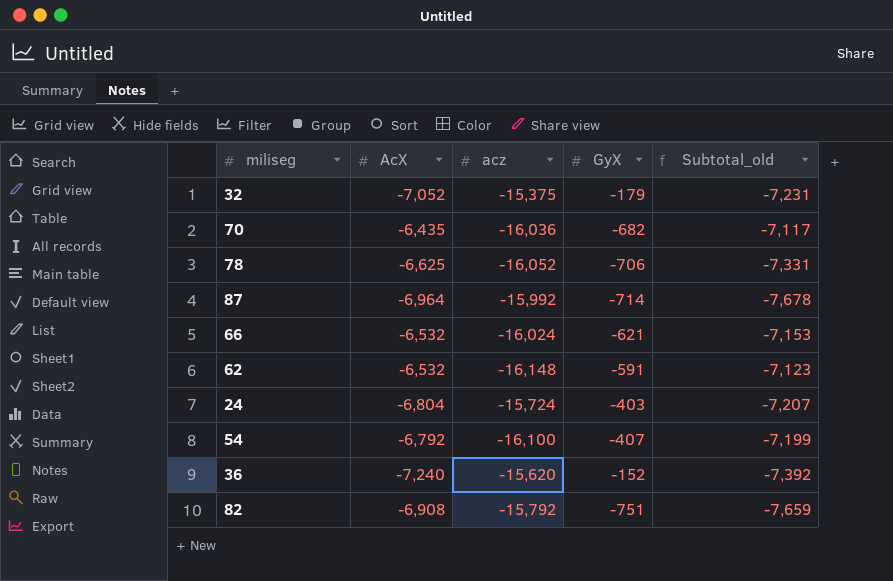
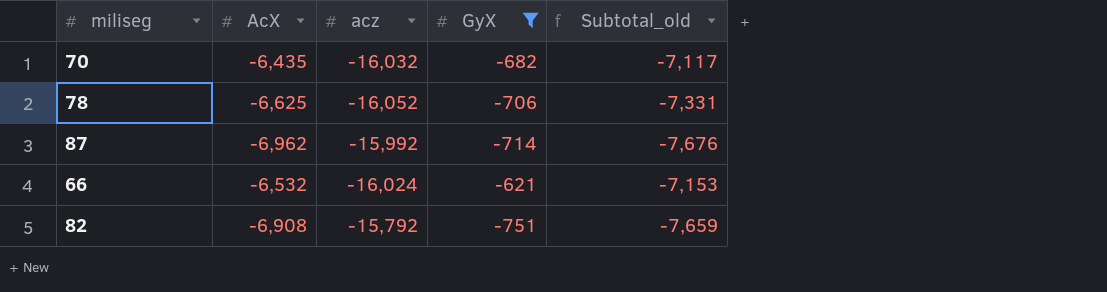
filter: none -> GyX <= -621
70 | acz: -16,036 -> -16,032
87 | AcX: -6,964 -> -6,962
87 | Subtotal_old: -7,678 -> -7,676

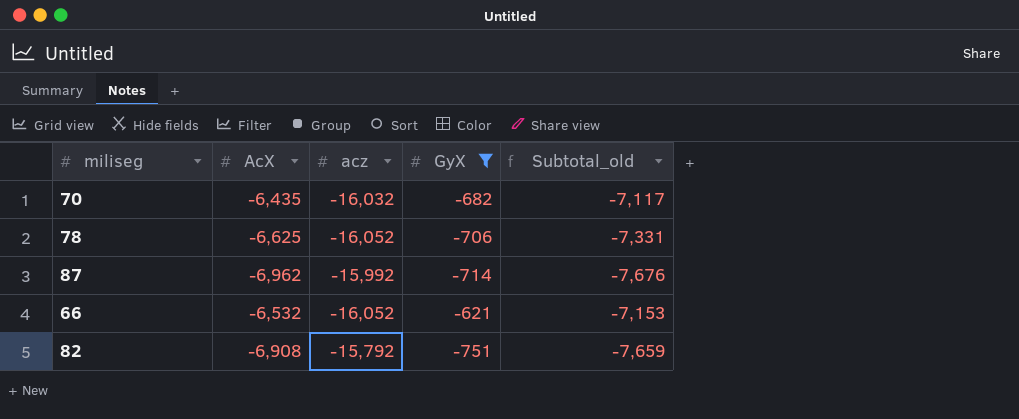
66 | acz: -16,024 -> -16,052

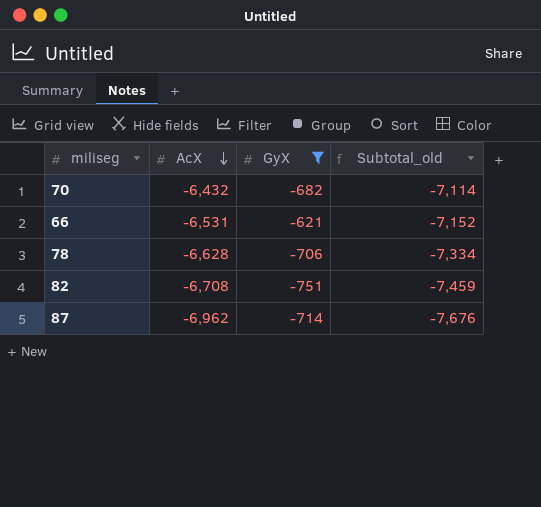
row order: none -> AcX descending
column acz | position: 3 -> none
70 | AcX: -6,435 -> -6,432
70 | Subtotal_old: -7,117 -> -7,114
66 | AcX: -6,532 -> -6,531
66 | Subtotal_old: -7,153 -> -7,152
78 | AcX: -6,625 -> -6,628
78 | Subtotal_old: -7,331 -> -7,334
82 | AcX: -6,908 -> -6,708
82 | Subtotal_old: -7,659 -> -7,459

